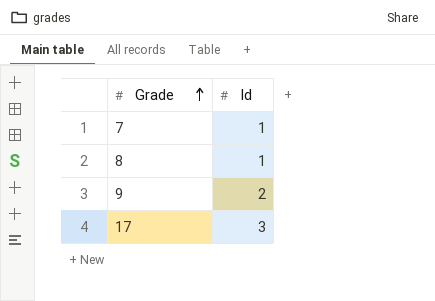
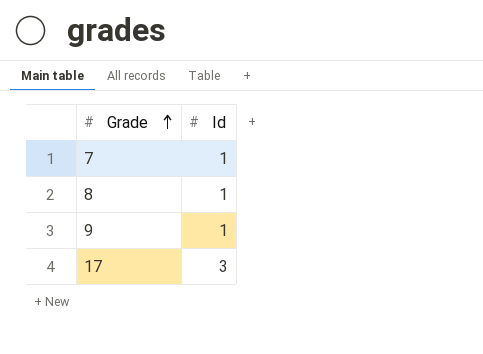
9 | Id: 2 -> 1

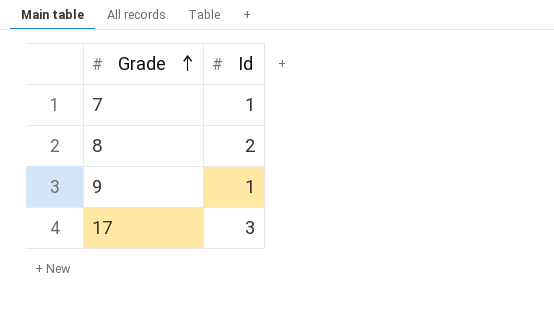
8 | Id: 1 -> 2

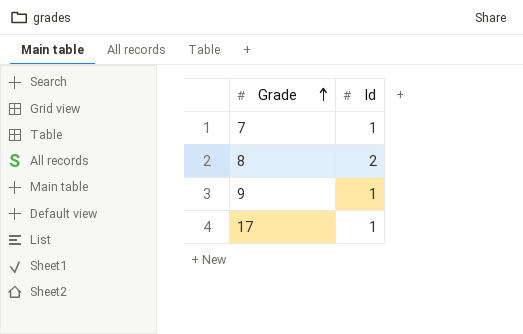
17 | Id: 3 -> 1

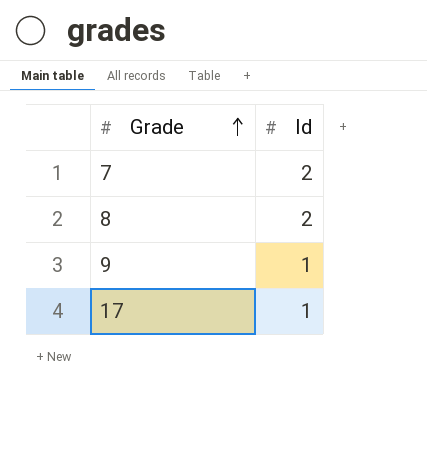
7 | Id: 1 -> 2

